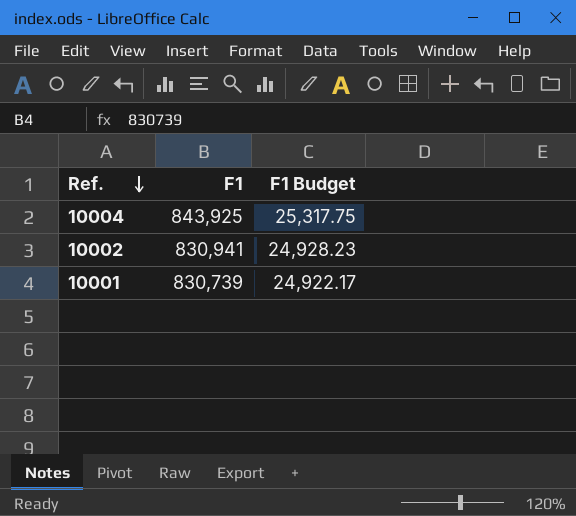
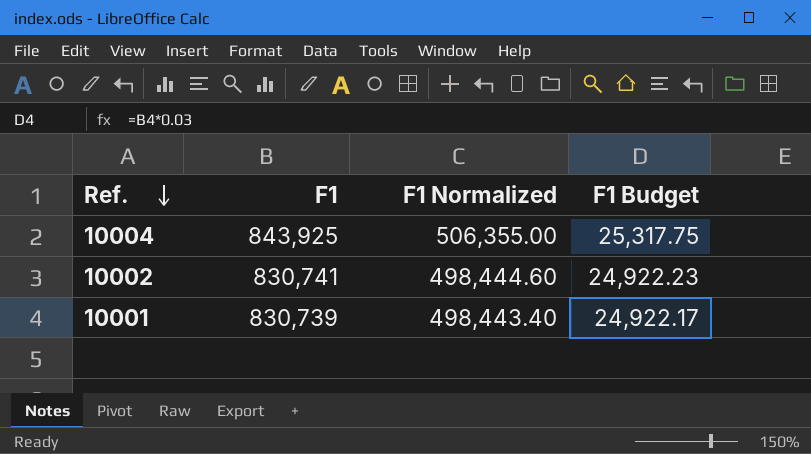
column F1 Normalized | formula: none -> [F1] * 0.6
10002 | F1: 830,941 -> 830,741
10002 | F1 Budget: 24,928.23 -> 24,922.23

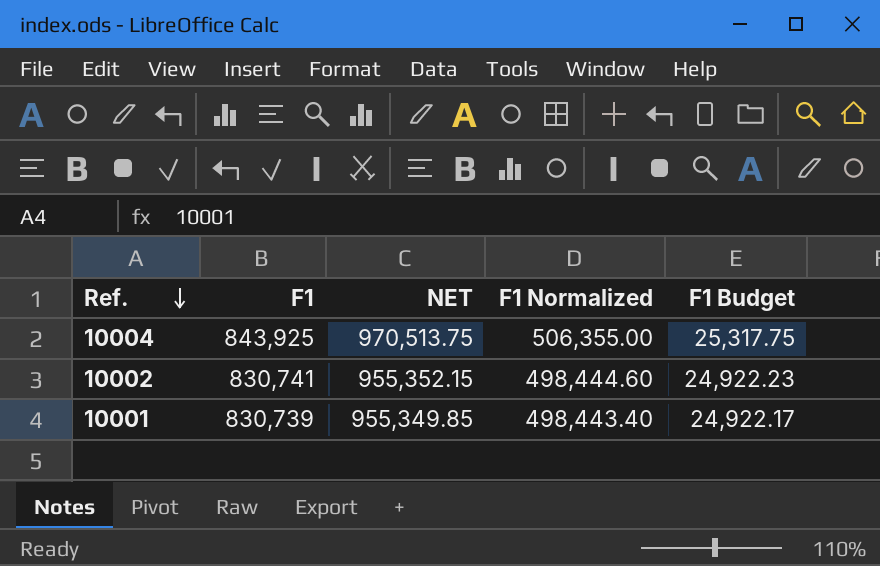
column NET | formula: none -> [F1] * 1.15

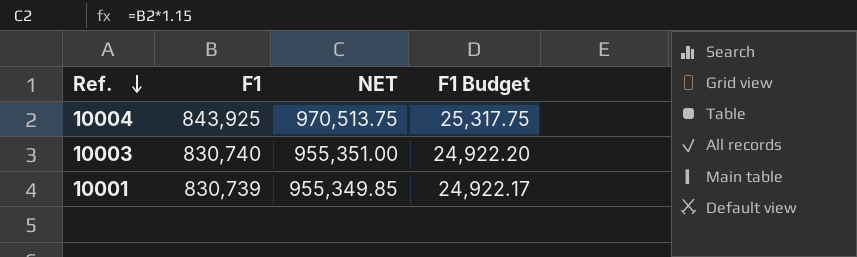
column F1 Normalized | formula: [F1] * 0.6 -> none
row 10002: 830,741 | 955,352.15 | 498,444.60 | 24,922.23 -> none
row 10003: none -> 830,740 | 955,351.00 | 24,922.20

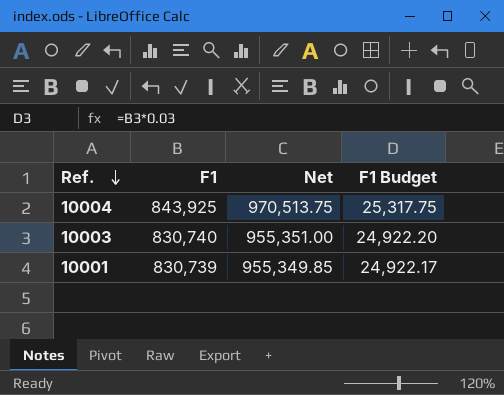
column name: NET -> Net

